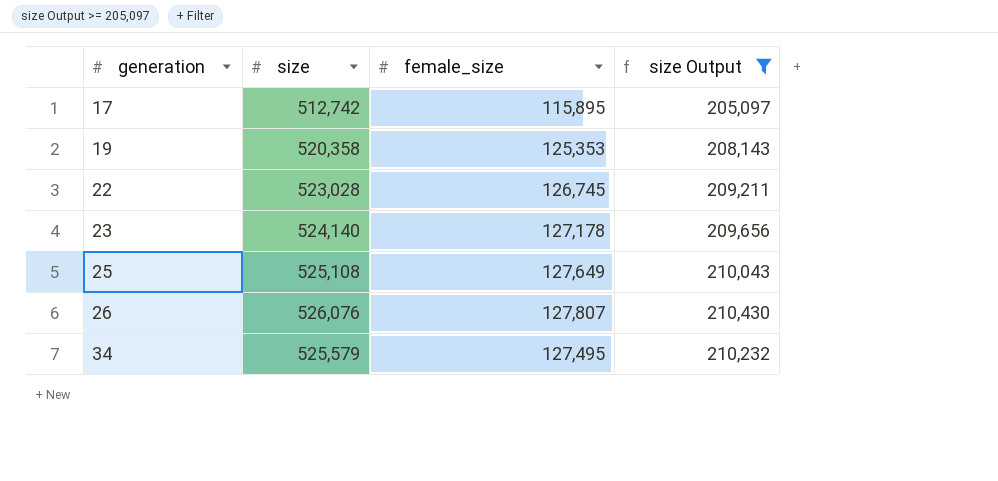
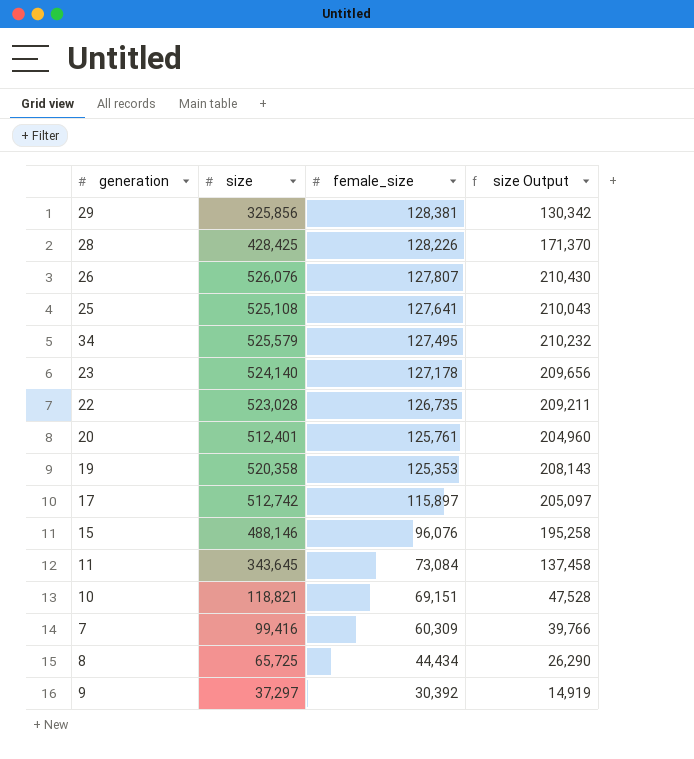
filter: size Output >= 205,097 -> none
row order: generation ascending -> female_size descending
25 | female_size: 127,649 -> 127,641
22 | female_size: 126,745 -> 126,735
17 | female_size: 115,895 -> 115,897

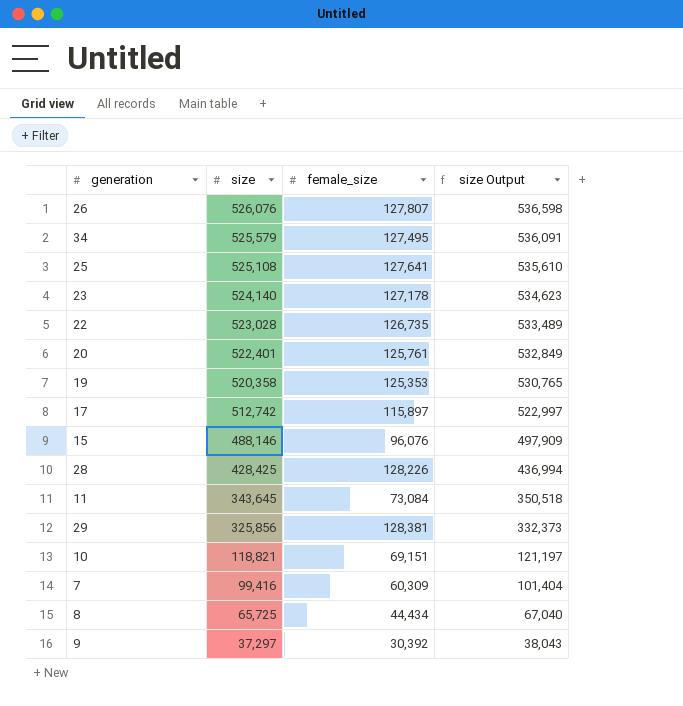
row order: female_size descending -> size descending
column size Output | formula: [size] * 0.4 -> [size] * 1.02
20 | size: 512,401 -> 522,401

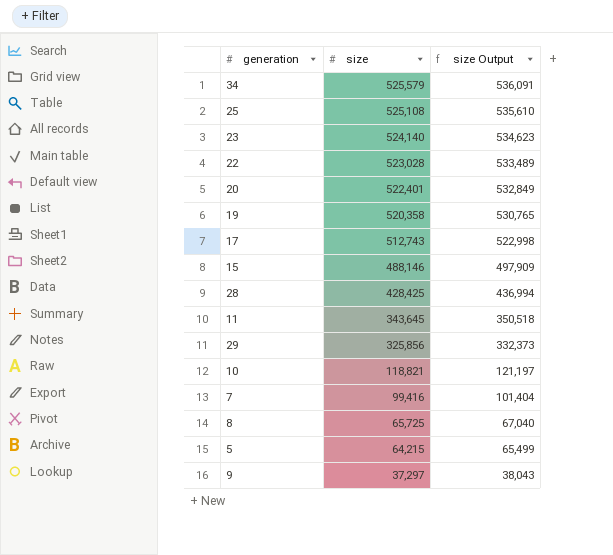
column female_size | position: 3 -> none
row 26: 526,076 | 127,807 | 536,598 -> none
17 | size: 512,742 -> 512,743
17 | size Output: 522,997 -> 522,998
row 5: none -> 64,215 | 65,499

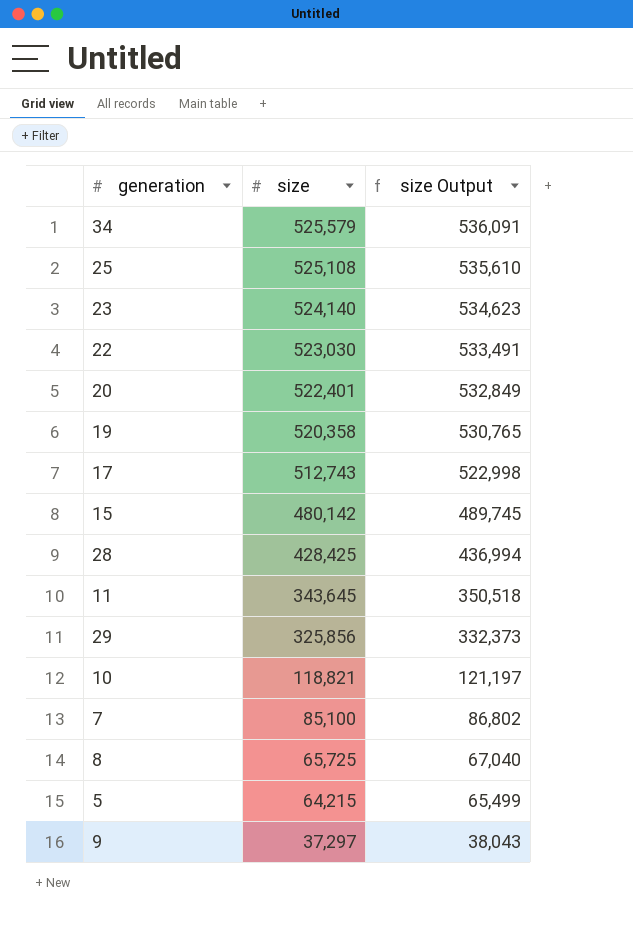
22 | size: 523,028 -> 523,030
22 | size Output: 533,489 -> 533,491
15 | size: 488,146 -> 480,142
15 | size Output: 497,909 -> 489,745
7 | size: 99,416 -> 85,100
7 | size Output: 101,404 -> 86,802

